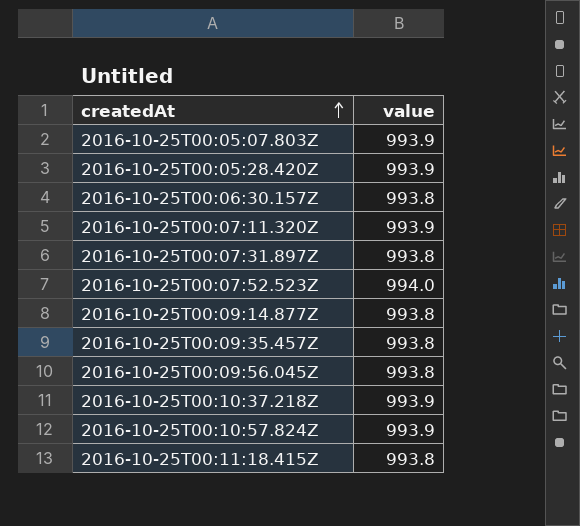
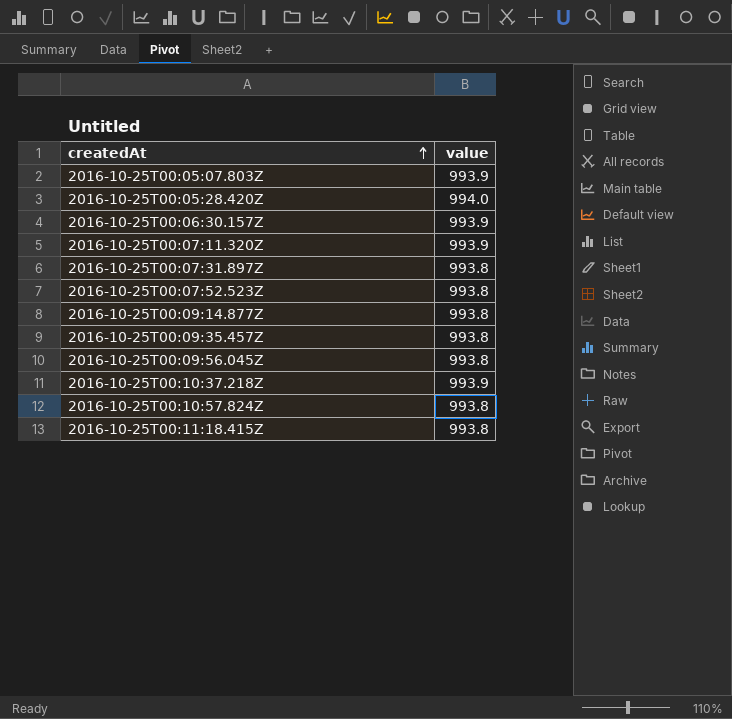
2016-10-25T00:05:28.420Z | value: 993.9 -> 994.0
2016-10-25T00:06:30.157Z | value: 993.8 -> 993.9
2016-10-25T00:07:52.523Z | value: 994.0 -> 993.8
2016-10-25T00:10:57.824Z | value: 993.9 -> 993.8

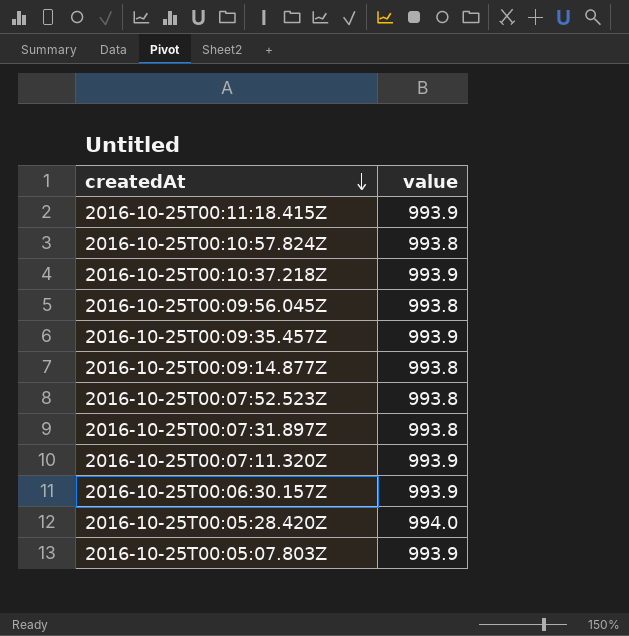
row order: createdAt ascending -> createdAt descending
2016-10-25T00:11:18.415Z | value: 993.8 -> 993.9
2016-10-25T00:09:35.457Z | value: 993.8 -> 993.9

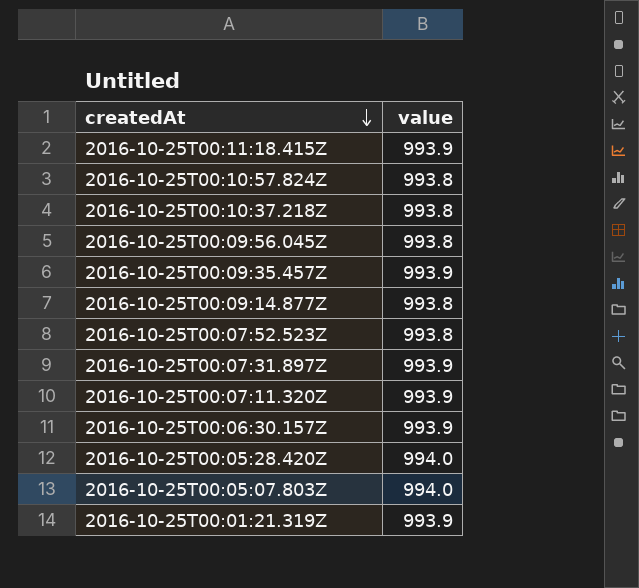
2016-10-25T00:10:37.218Z | value: 993.9 -> 993.8
2016-10-25T00:07:31.897Z | value: 993.8 -> 993.9
2016-10-25T00:05:07.803Z | value: 993.9 -> 994.0
row 2016-10-25T00:01:21.319Z: none -> 993.9

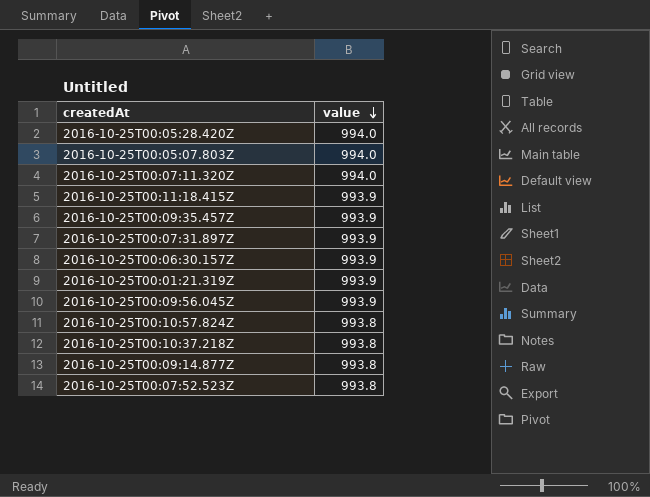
row order: createdAt descending -> value descending
2016-10-25T00:07:11.320Z | value: 993.9 -> 994.0
2016-10-25T00:09:56.045Z | value: 993.8 -> 993.9

